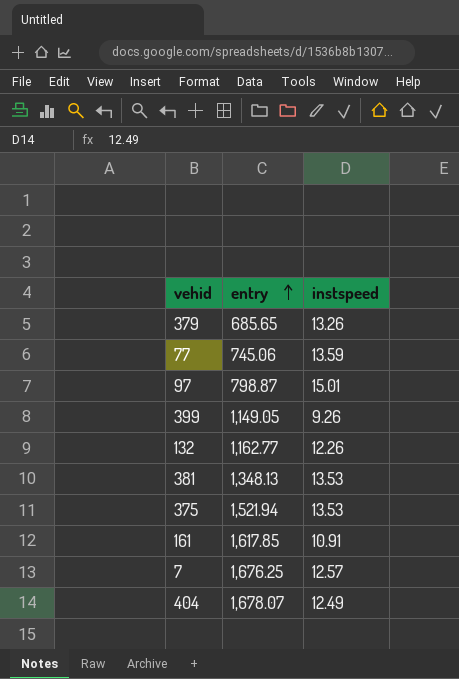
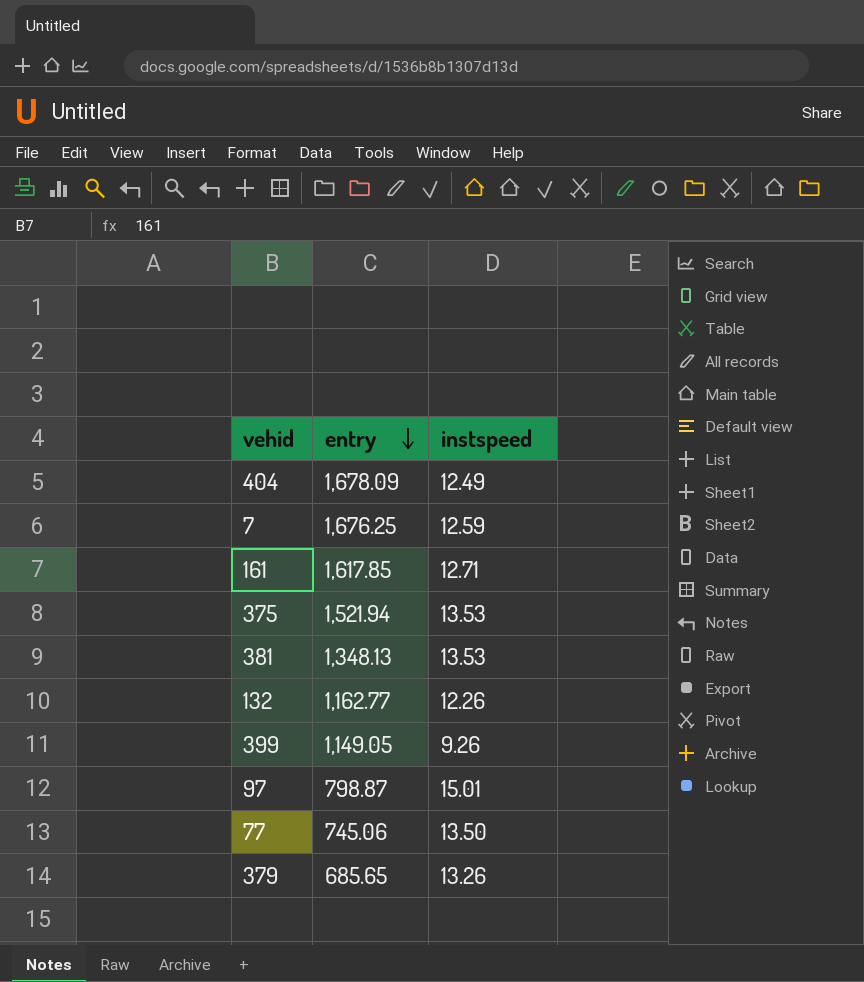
row order: entry ascending -> entry descending
404 | entry: 1,678.07 -> 1,678.09
7 | instspeed: 12.57 -> 12.59
161 | instspeed: 10.91 -> 12.71
77 | instspeed: 13.59 -> 13.50

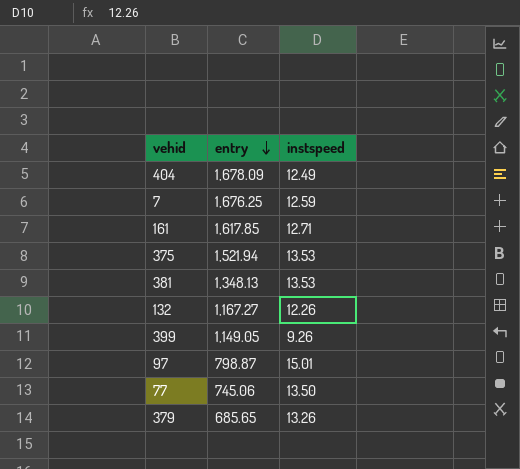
132 | entry: 1,162.77 -> 1,167.27

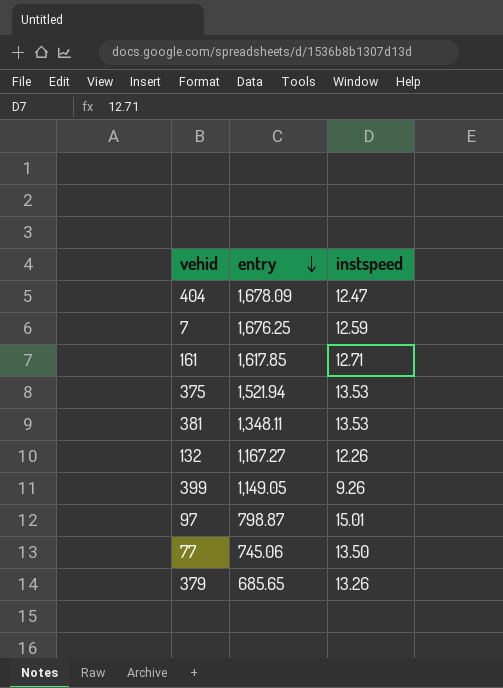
404 | instspeed: 12.49 -> 12.47
381 | entry: 1,348.13 -> 1,348.11

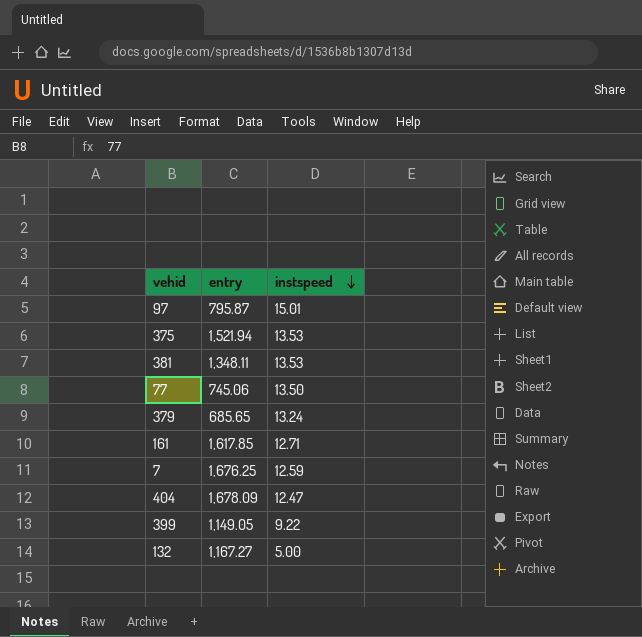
row order: entry descending -> instspeed descending
97 | entry: 798.87 -> 795.87
379 | instspeed: 13.26 -> 13.24
399 | instspeed: 9.26 -> 9.22
132 | instspeed: 12.26 -> 5.00

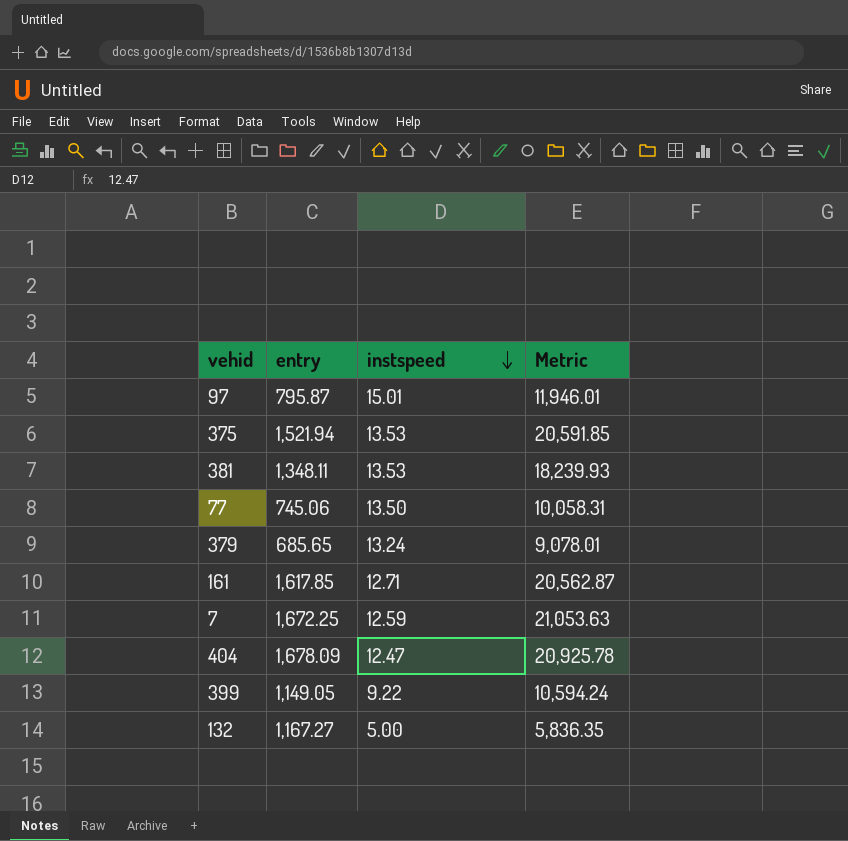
column Metric | formula: none -> [entry] * [instspeed]
7 | entry: 1,676.25 -> 1,672.25

